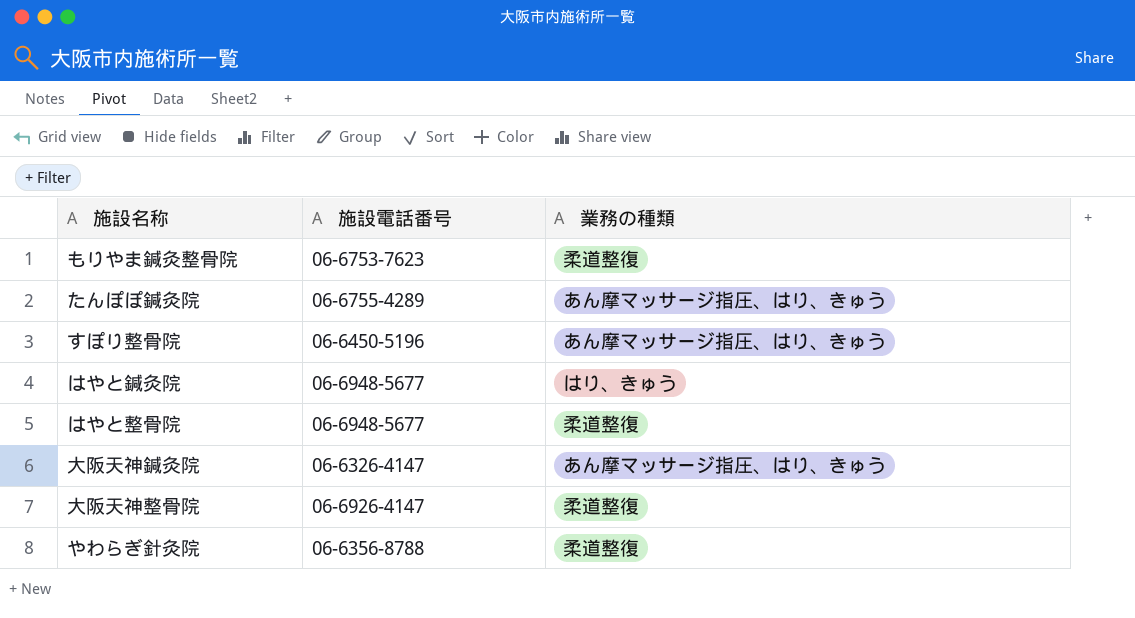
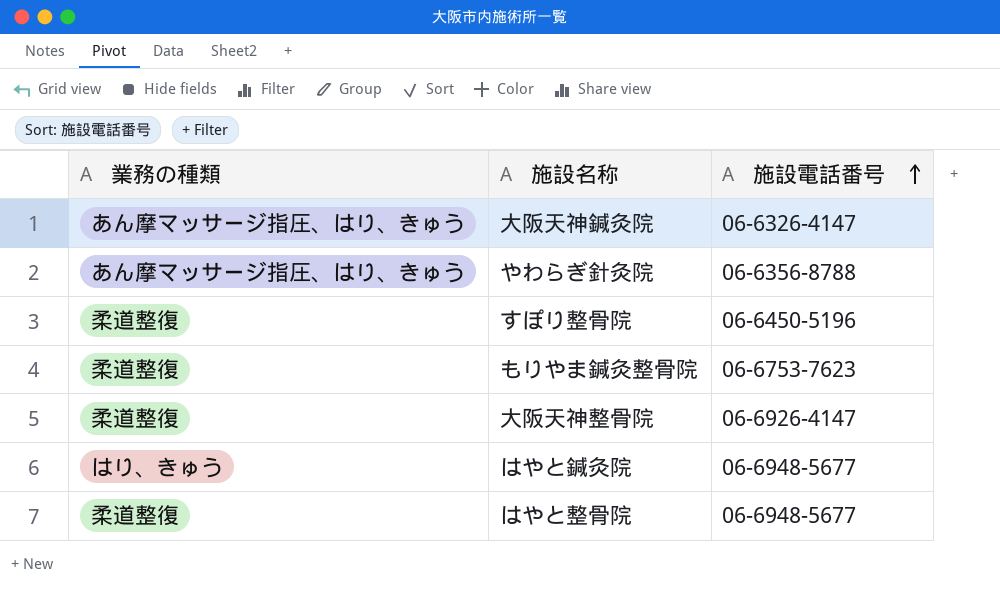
row order: none -> 施設電話番号 ascending
column 業務の種類 | position: 3 -> 1
row たんぽぽ鍼灸院: 06-6755-4289 | あん摩マッサージ指圧、はり、きゅう -> none
やわらぎ針灸院 | 業務の種類: 柔道整復 -> あん摩マッサージ指圧、はり、きゅう
すぽり整骨院 | 業務の種類: あん摩マッサージ指圧、はり、きゅう -> 柔道整復

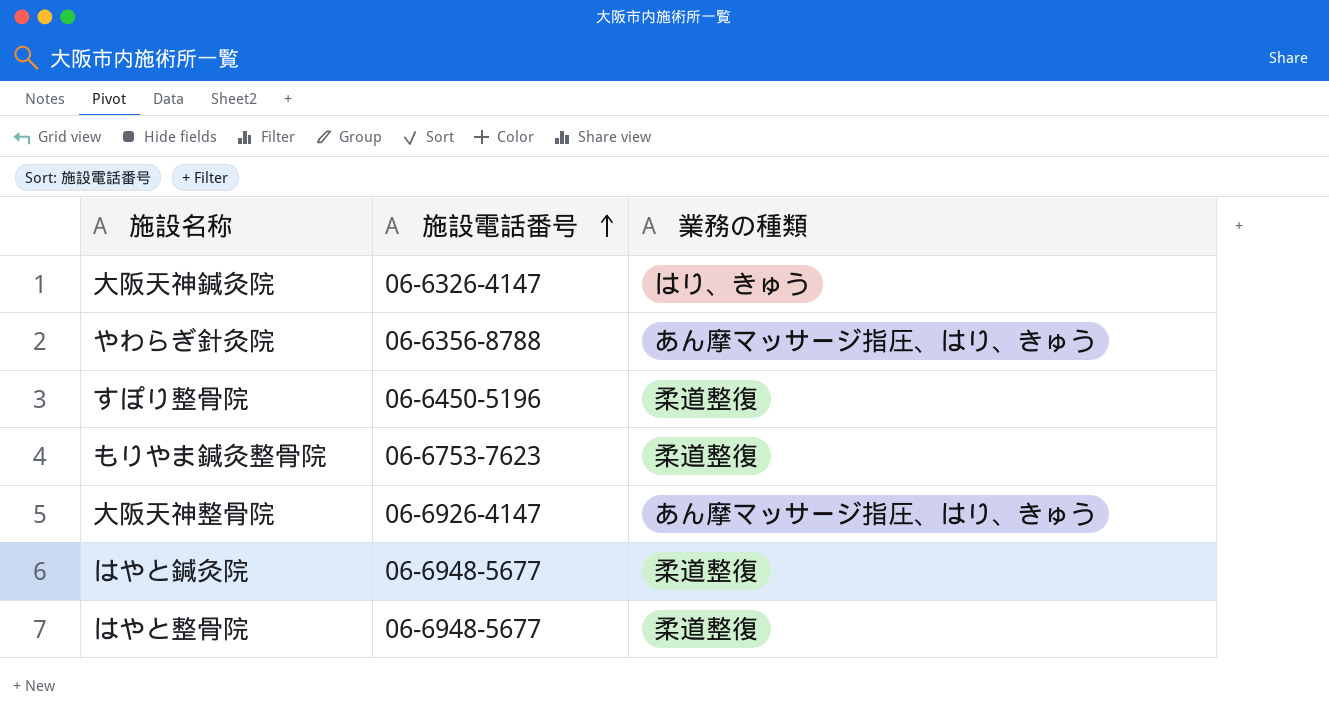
column 業務の種類 | position: 1 -> 3
大阪天神鍼灸院 | 業務の種類: あん摩マッサージ指圧、はり、きゅう -> はり、きゅう
大阪天神整骨院 | 業務の種類: 柔道整復 -> あん摩マッサージ指圧、はり、きゅう
はやと鍼灸院 | 業務の種類: はり、きゅう -> 柔道整復

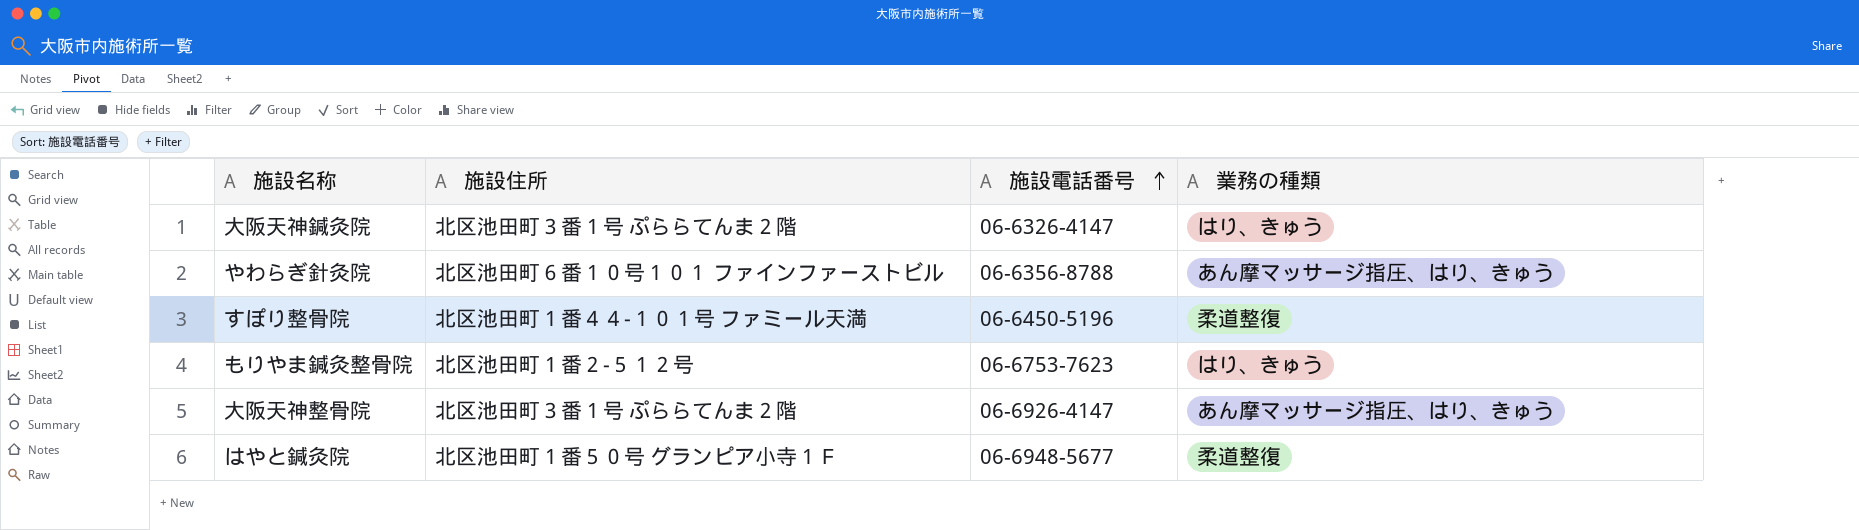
column 施設住所 | position: none -> 2
row はやと整骨院: 06-6948-5677 | 柔道整復 -> none
もりやま鍼灸整骨院 | 業務の種類: 柔道整復 -> はり、きゅう

